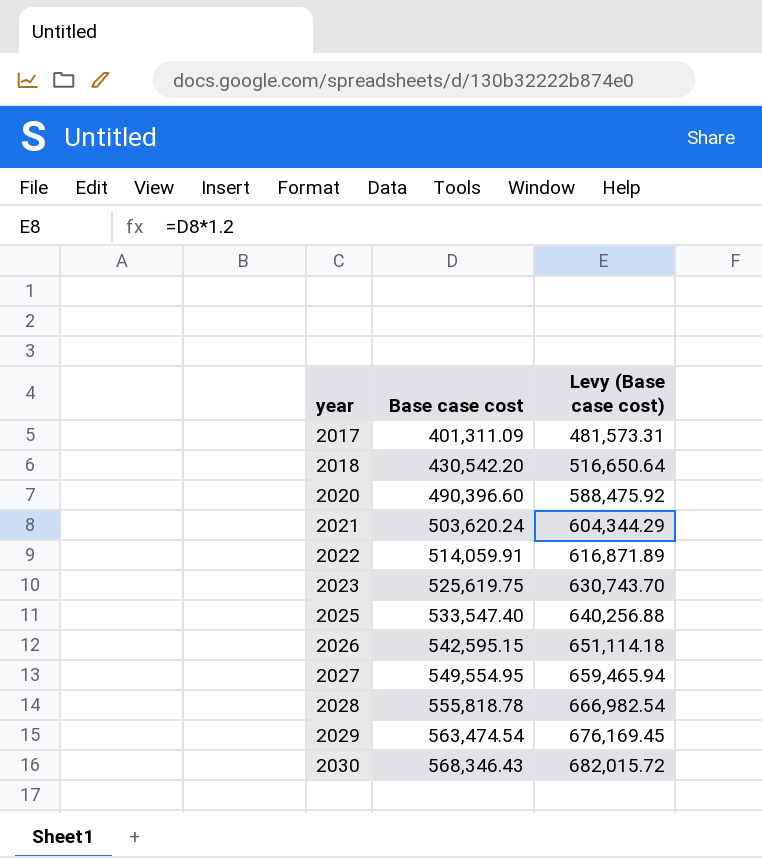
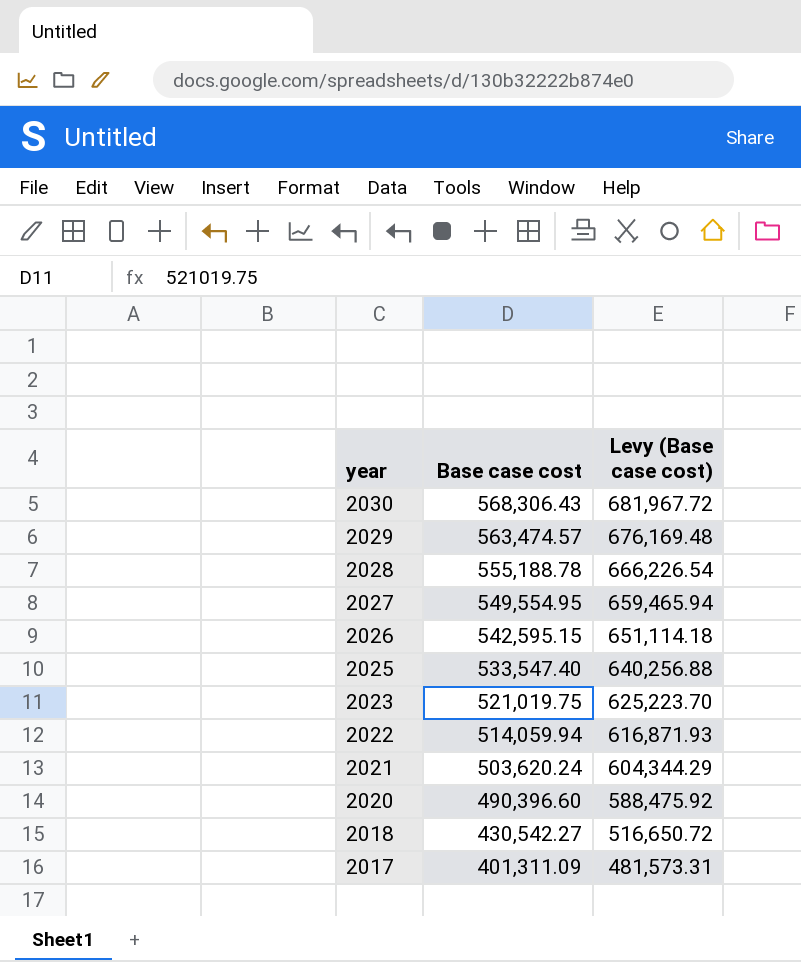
row order: year ascending -> year descending
2030 | Base case cost: 568,346.43 -> 568,306.43
2030 | Levy (Base case cost): 682,015.72 -> 681,967.72
2029 | Base case cost: 563,474.54 -> 563,474.57
2029 | Levy (Base case cost): 676,169.45 -> 676,169.48
2028 | Base case cost: 555,818.78 -> 555,188.78
2028 | Levy (Base case cost): 666,982.54 -> 666,226.54
2023 | Base case cost: 525,619.75 -> 521,019.75
2023 | Levy (Base case cost): 630,743.70 -> 625,223.70
2022 | Base case cost: 514,059.91 -> 514,059.94
2022 | Levy (Base case cost): 616,871.89 -> 616,871.93
2018 | Base case cost: 430,542.20 -> 430,542.27
2018 | Levy (Base case cost): 516,650.64 -> 516,650.72

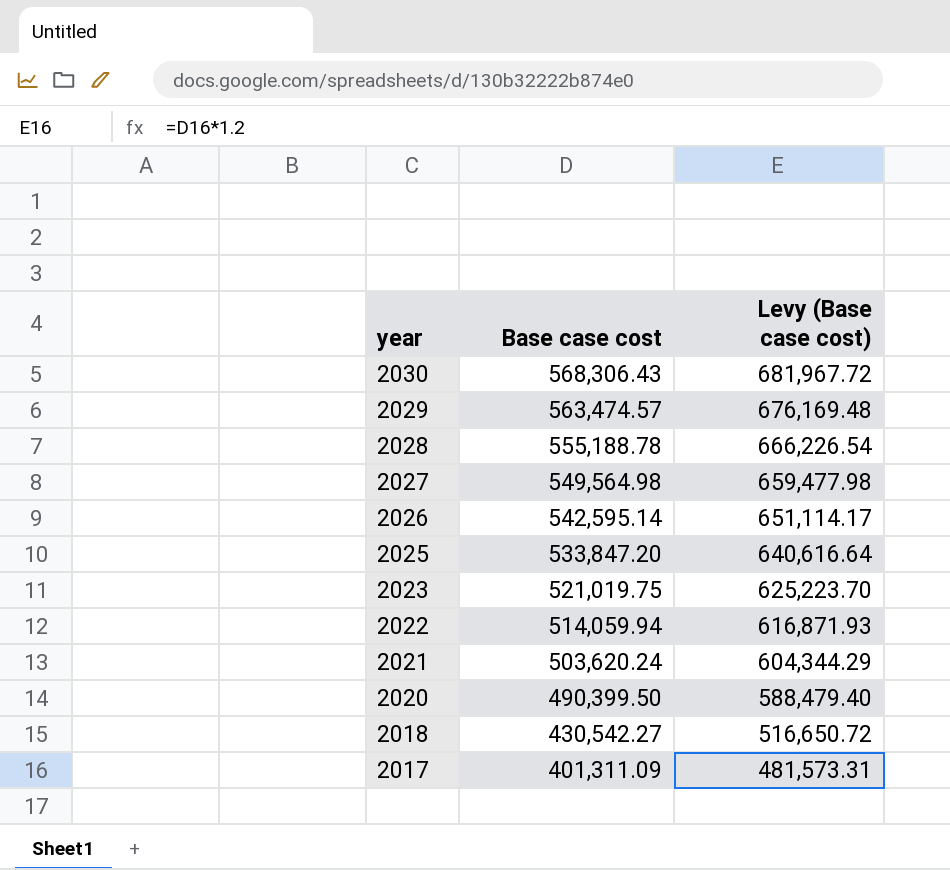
2027 | Base case cost: 549,554.95 -> 549,564.98
2027 | Levy (Base case cost): 659,465.94 -> 659,477.98
2026 | Base case cost: 542,595.15 -> 542,595.14
2026 | Levy (Base case cost): 651,114.18 -> 651,114.17
2025 | Base case cost: 533,547.40 -> 533,847.20
2025 | Levy (Base case cost): 640,256.88 -> 640,616.64
2020 | Base case cost: 490,396.60 -> 490,399.50
2020 | Levy (Base case cost): 588,475.92 -> 588,479.40

